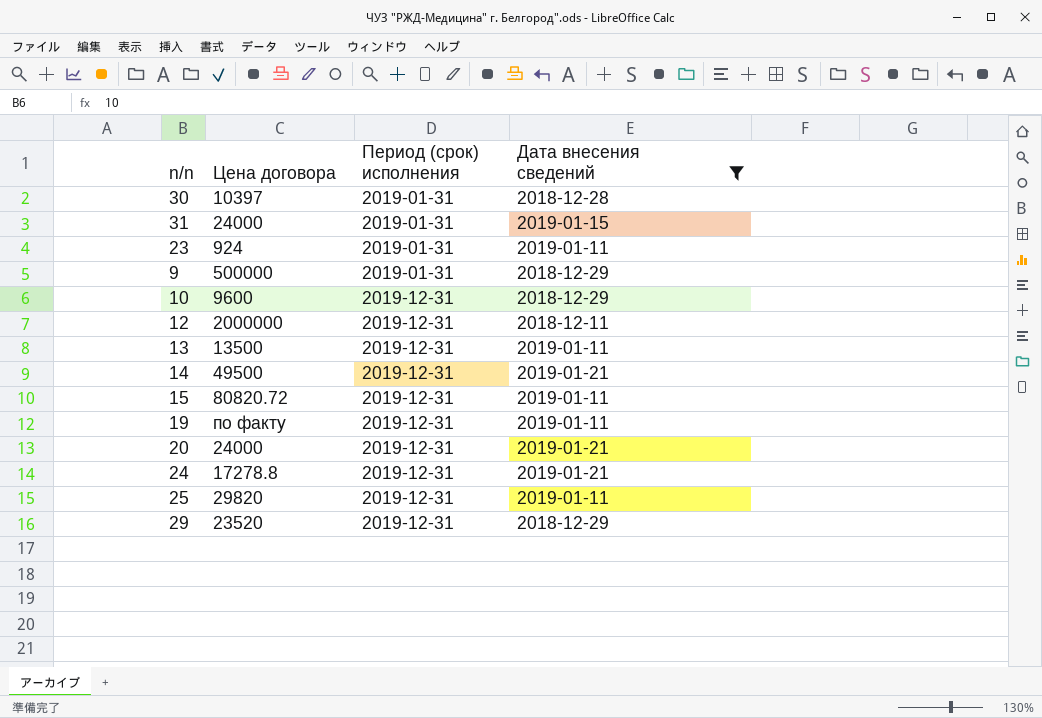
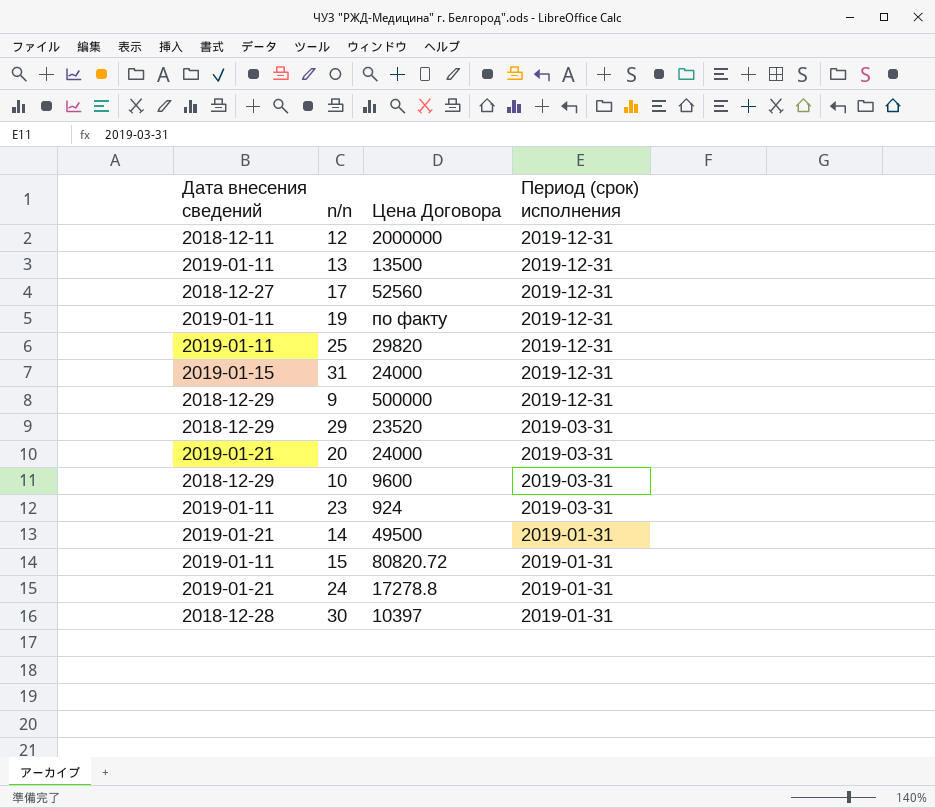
filter: Дата внесения сведений != 2018-12-27 -> none
row order: Период (срок) исполнения ascending -> Период (срок) исполнения descending
column Дата внесения сведений | position: 4 -> 1
column name: Цена договора -> Цена Договора
31 | Период (срок) исполнения: 2019-01-31 -> 2019-12-31
9 | Период (срок) исполнения: 2019-01-31 -> 2019-12-31
29 | Период (срок) исполнения: 2019-12-31 -> 2019-03-31
20 | Период (срок) исполнения: 2019-12-31 -> 2019-03-31
10 | Период (срок) исполнения: 2019-12-31 -> 2019-03-31
23 | Период (срок) исполнения: 2019-01-31 -> 2019-03-31
14 | Период (срок) исполнения: 2019-12-31 -> 2019-01-31
15 | Период (срок) исполнения: 2019-12-31 -> 2019-01-31
24 | Период (срок) исполнения: 2019-12-31 -> 2019-01-31

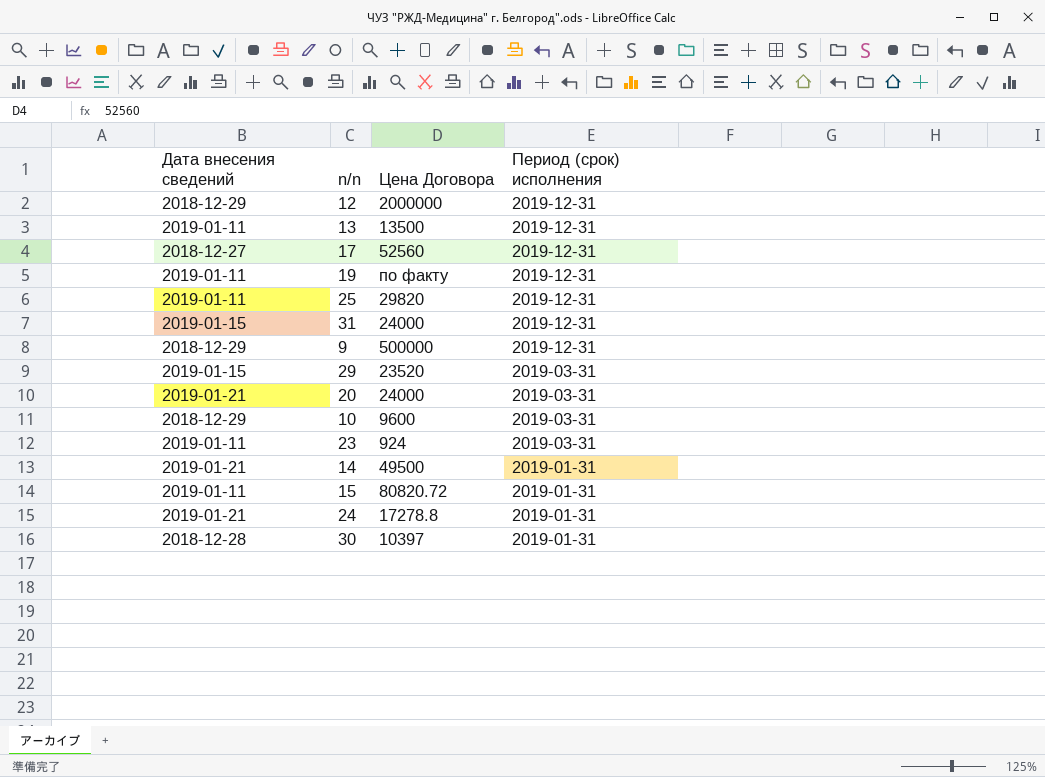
12 | Дата внесения сведений: 2018-12-11 -> 2018-12-29
29 | Дата внесения сведений: 2018-12-29 -> 2019-01-15

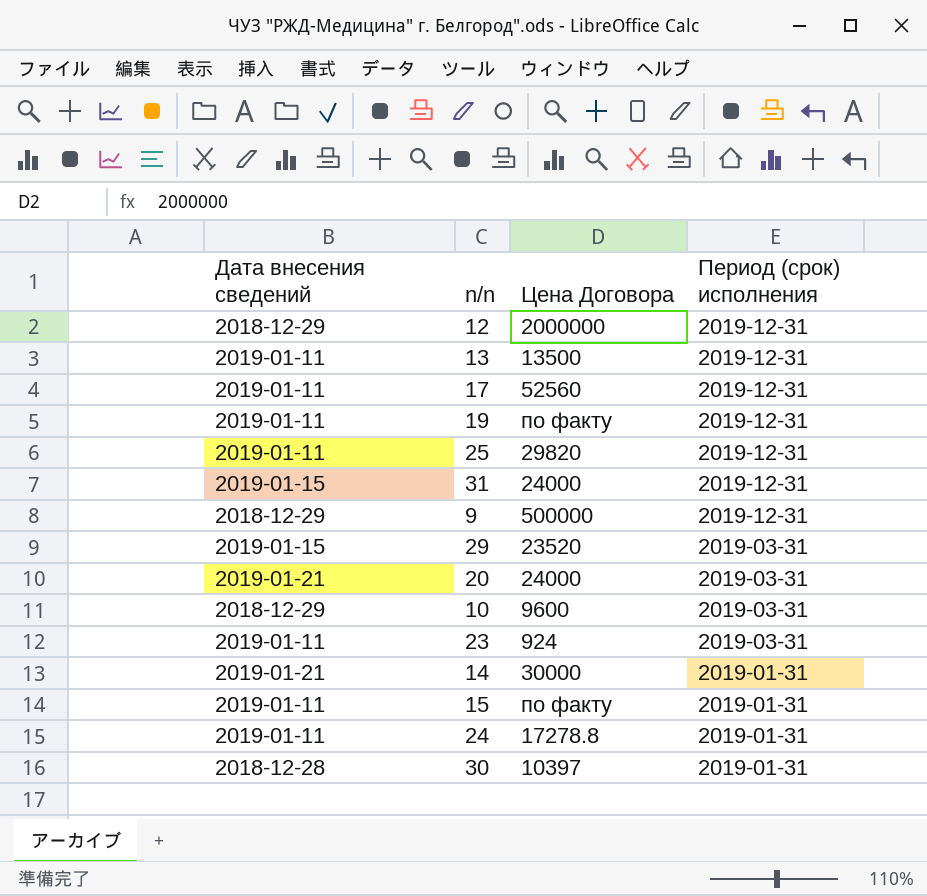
17 | Дата внесения сведений: 2018-12-27 -> 2019-01-11
14 | Цена Договора: 49500 -> 30000
15 | Цена Договора: 80820.72 -> по факту
24 | Дата внесения сведений: 2019-01-21 -> 2019-01-11

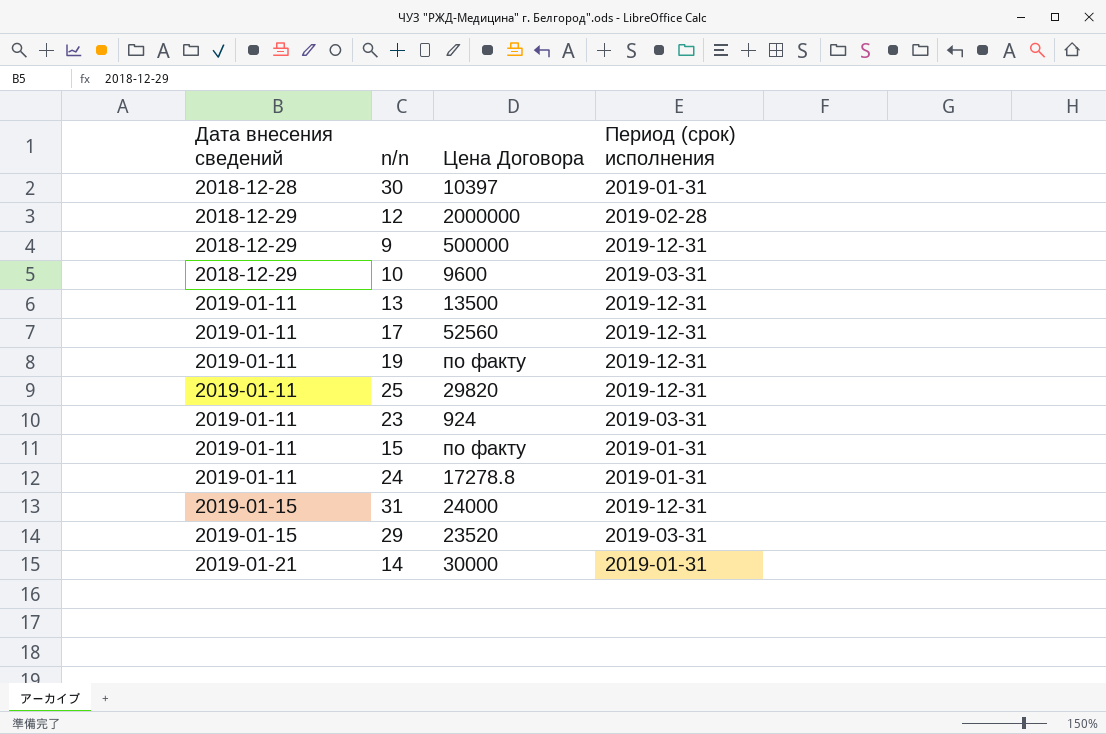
row order: Период (срок) исполнения descending -> Дата внесения сведений ascending
row 20: 2019-01-21 | 24000 | 2019-03-31 -> none
12 | Период (срок) исполнения: 2019-12-31 -> 2019-02-28

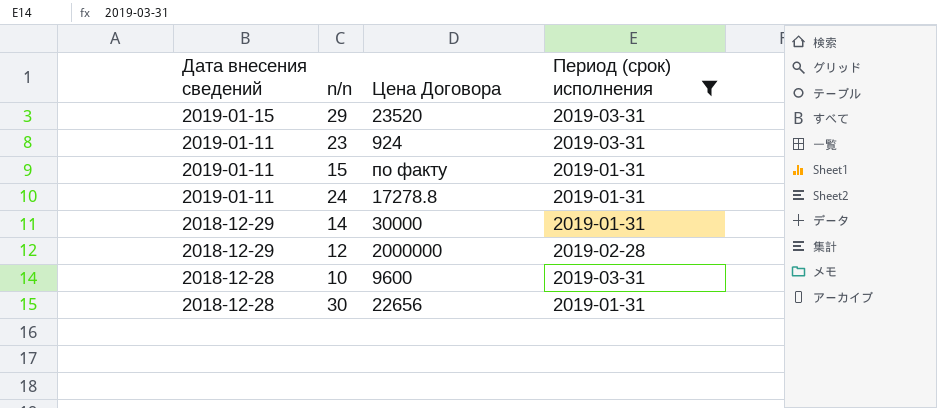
filter: none -> Период (срок) исполнения != 2019-12-31
row order: Дата внесения сведений ascending -> Дата внесения сведений descending
14 | Дата внесения сведений: 2019-01-21 -> 2018-12-29
10 | Дата внесения сведений: 2018-12-29 -> 2018-12-28
30 | Цена Договора: 10397 -> 22656

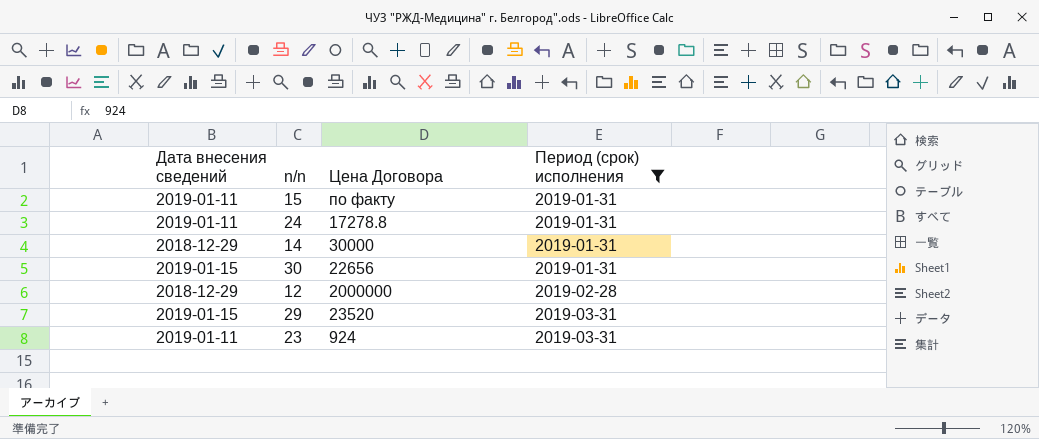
row order: Дата внесения сведений descending -> Период (срок) исполнения ascending
row 10: 2018-12-28 | 9600 | 2019-03-31 -> none
30 | Дата внесения сведений: 2018-12-28 -> 2019-01-15

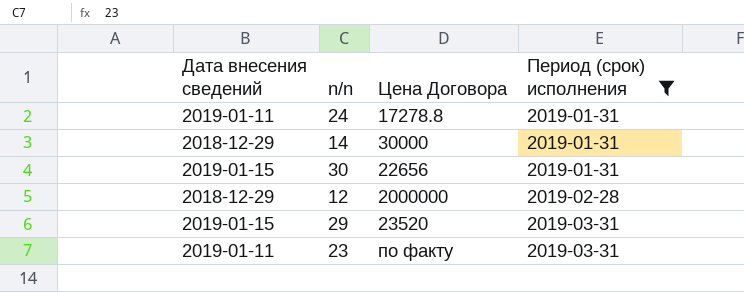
row 15: 2019-01-11 | по факту | 2019-01-31 -> none
23 | Цена Договора: 924 -> по факту

